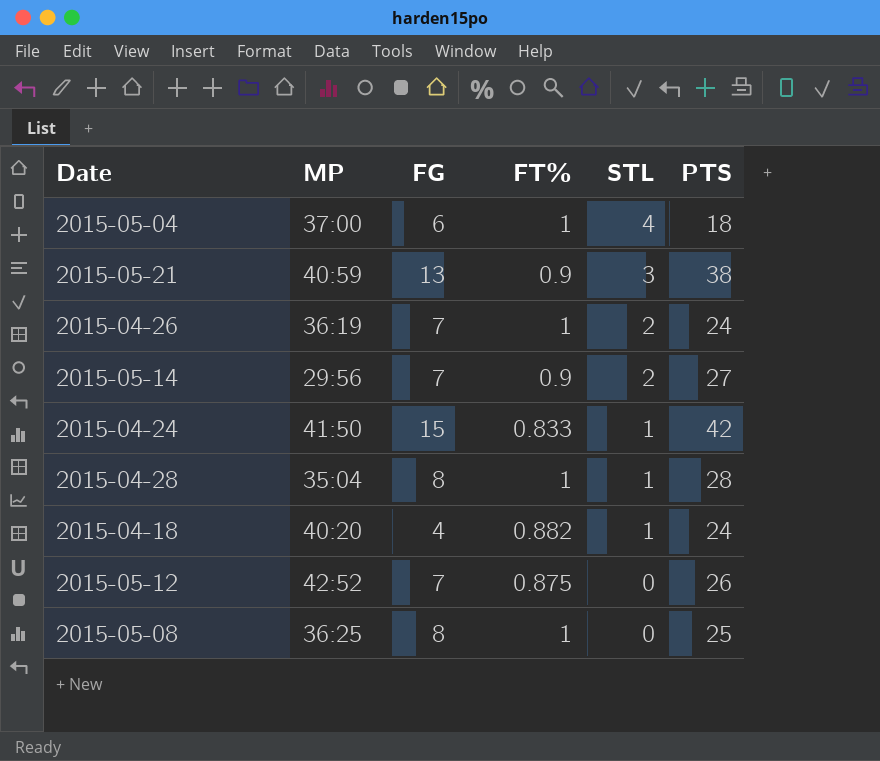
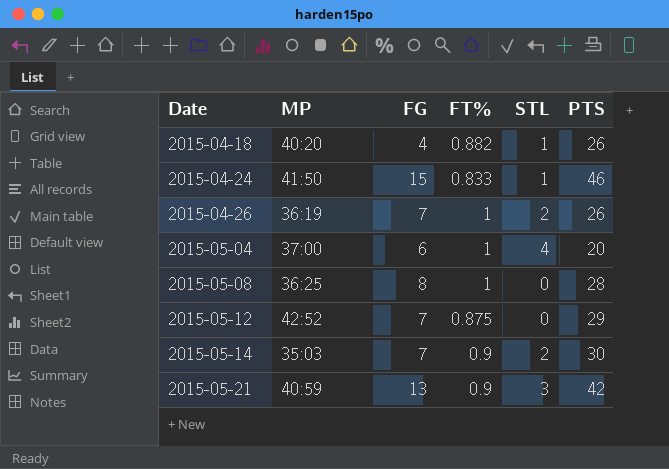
row order: STL descending -> Date ascending
row 2015-04-28: 35:04 | 8 | 1 | 1 | 28 -> none
2015-04-18 | PTS: 24 -> 26
2015-04-24 | PTS: 42 -> 46
2015-04-26 | PTS: 24 -> 26
2015-05-04 | PTS: 18 -> 20
2015-05-08 | PTS: 25 -> 28
2015-05-12 | PTS: 26 -> 29
2015-05-14 | MP: 29:56 -> 35:03
2015-05-14 | PTS: 27 -> 30
2015-05-21 | PTS: 38 -> 42

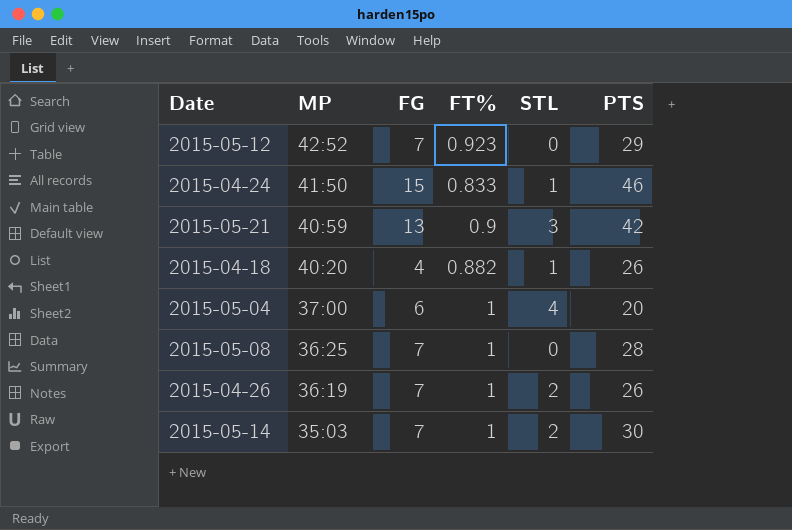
row order: Date ascending -> MP descending
2015-05-12 | FT%: 0.875 -> 0.923
2015-05-08 | FG: 8 -> 7
2015-05-14 | FT%: 0.9 -> 1

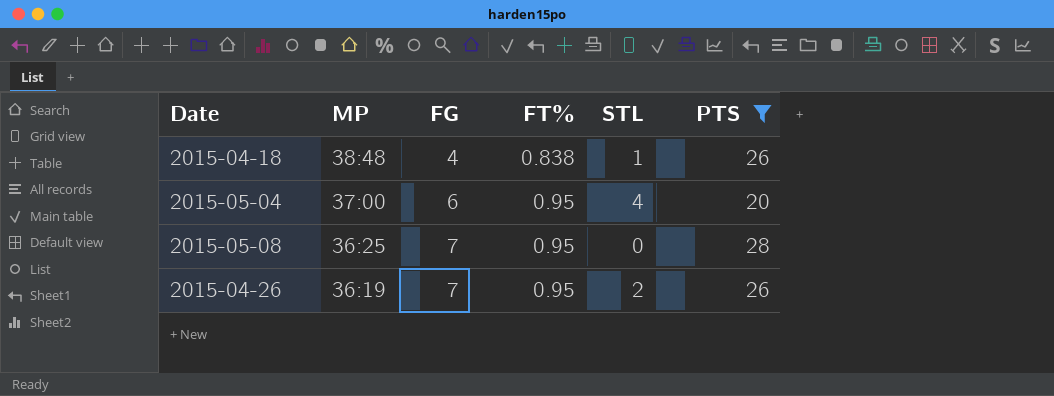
filter: none -> PTS <= 28
2015-04-18 | MP: 40:20 -> 38:48
2015-04-18 | FT%: 0.882 -> 0.838
2015-05-04 | FT%: 1 -> 0.95
2015-05-08 | FT%: 1 -> 0.95
2015-04-26 | FT%: 1 -> 0.95

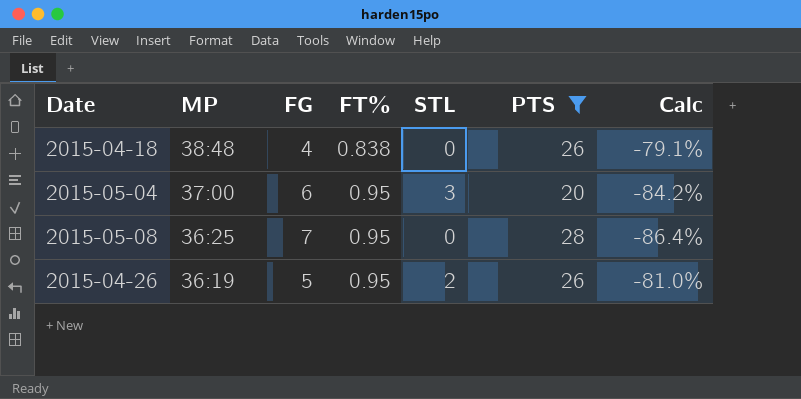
column Calc | formula: none -> ([FT%] - [FG]) / [FG]
2015-04-18 | STL: 1 -> 0
2015-05-04 | STL: 4 -> 3
2015-04-26 | FG: 7 -> 5

